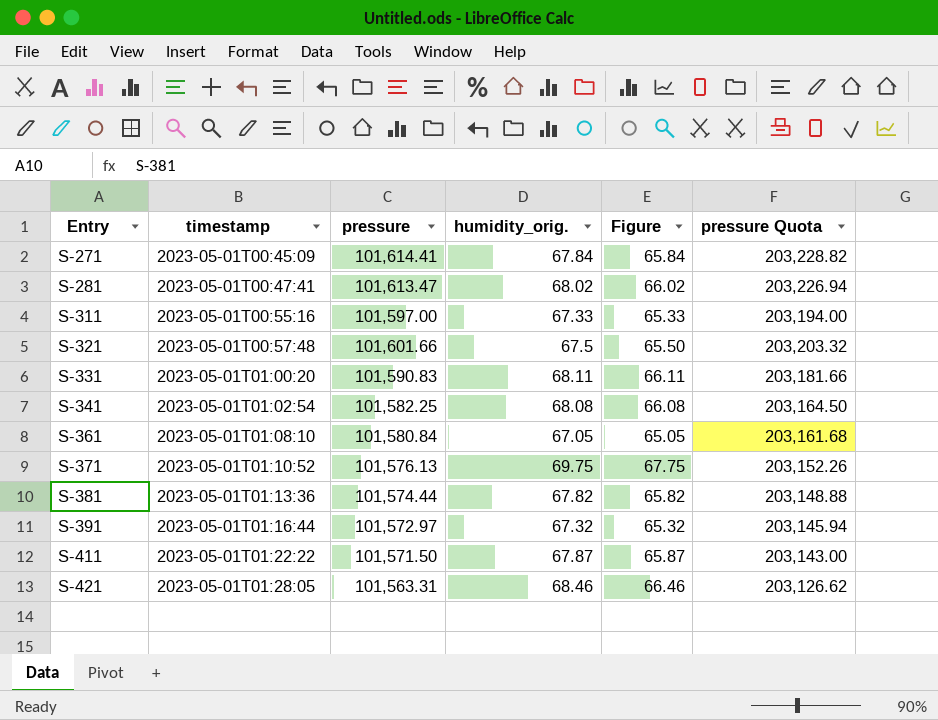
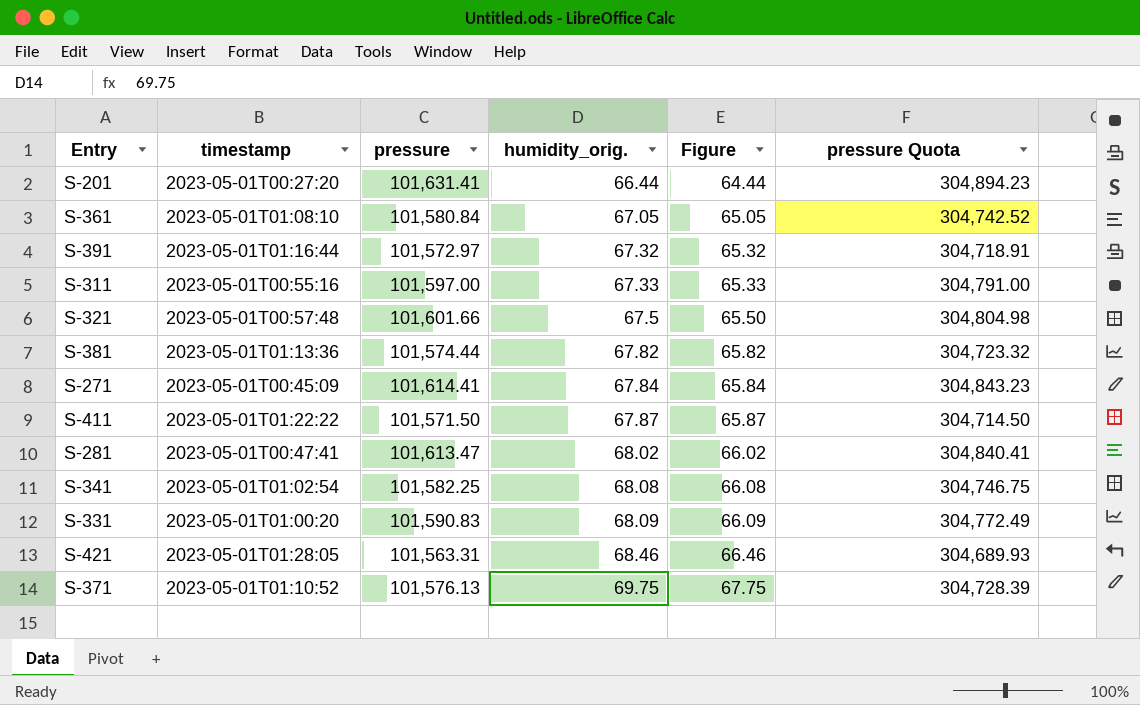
row order: Entry ascending -> humidity_orig. ascending
column pressure Quota | formula: [pressure] * 2 -> [pressure] * 3
row S-201: none -> 2023-05-01T00:27:20 | 101,631.41 | 66.44 | 64.44 | 304,894.23
S-331 | humidity_orig.: 68.11 -> 68.09
S-331 | Figure: 66.11 -> 66.09

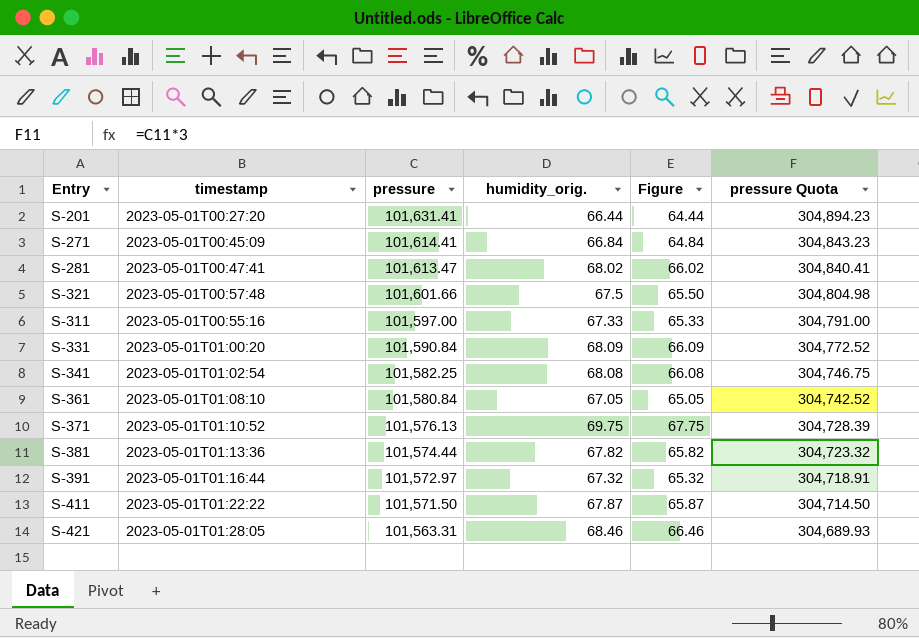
row order: humidity_orig. ascending -> pressure descending
S-271 | humidity_orig.: 67.84 -> 66.84
S-271 | Figure: 65.84 -> 64.84
S-331 | pressure: 101,590.83 -> 101,590.84
S-331 | pressure Quota: 304,772.49 -> 304,772.52

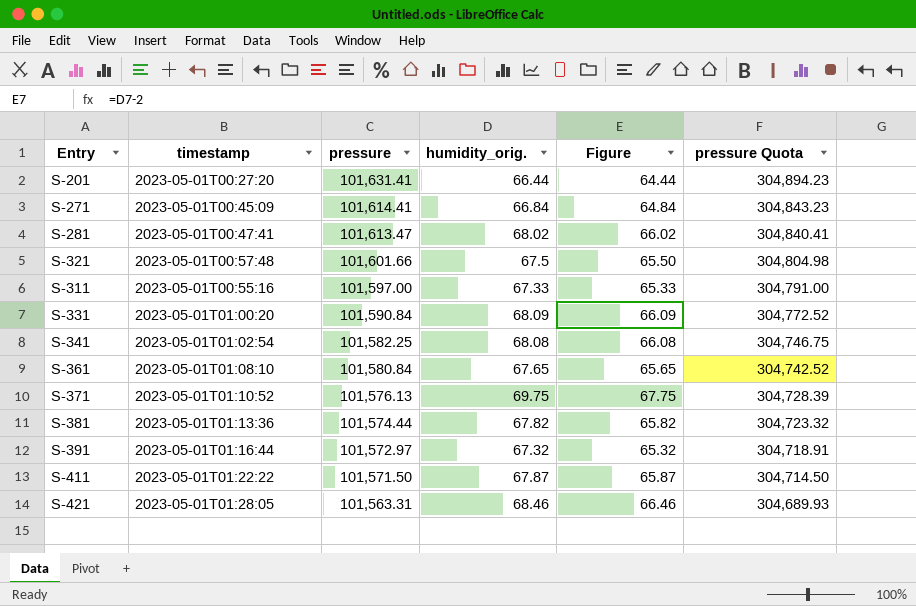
S-361 | humidity_orig.: 67.05 -> 67.65
S-361 | Figure: 65.05 -> 65.65

